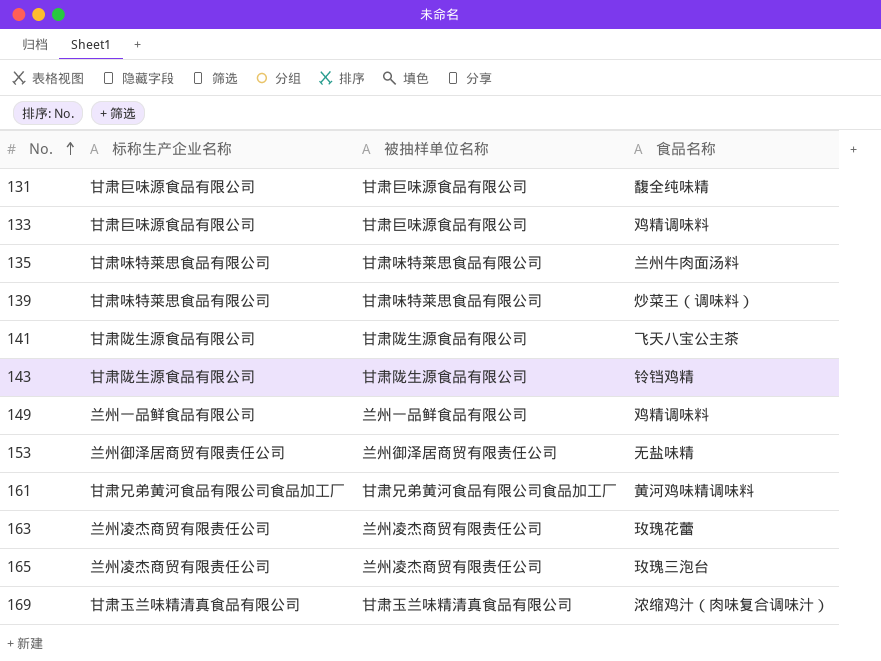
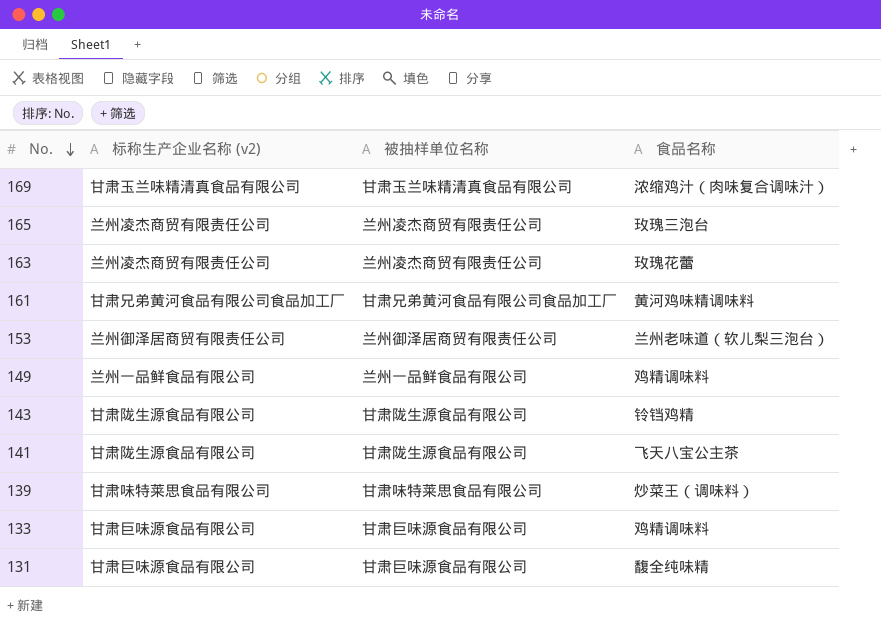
row order: No. ascending -> No. descending
column name: 标称生产企业名称 -> 标称生产企业名称 (v2)
row 135: 甘肃味特莱思食品有限公司 | 甘肃味特莱思食品有限公司 | 兰州牛肉面汤料 -> none
153 | 食品名称: 无盐味精 -> 兰州老味道（软儿梨三泡台）

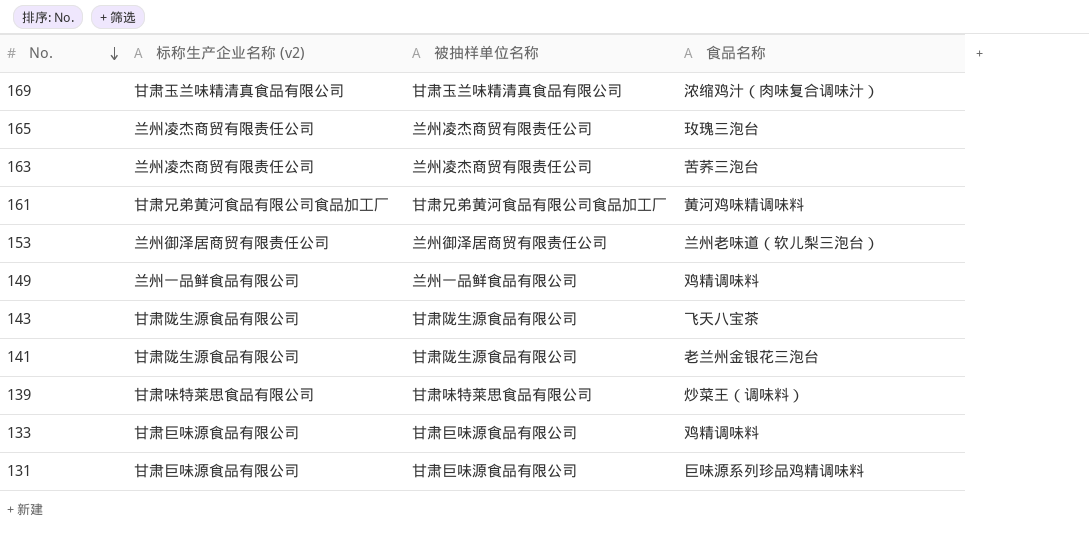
163 | 食品名称: 玫瑰花蕾 -> 苦荞三泡台
143 | 食品名称: 铃铛鸡精 -> 飞天八宝茶
141 | 食品名称: 飞天八宝公主茶 -> 老兰州金银花三泡台
131 | 食品名称: 馥全纯味精 -> 巨味源系列珍品鸡精调味料

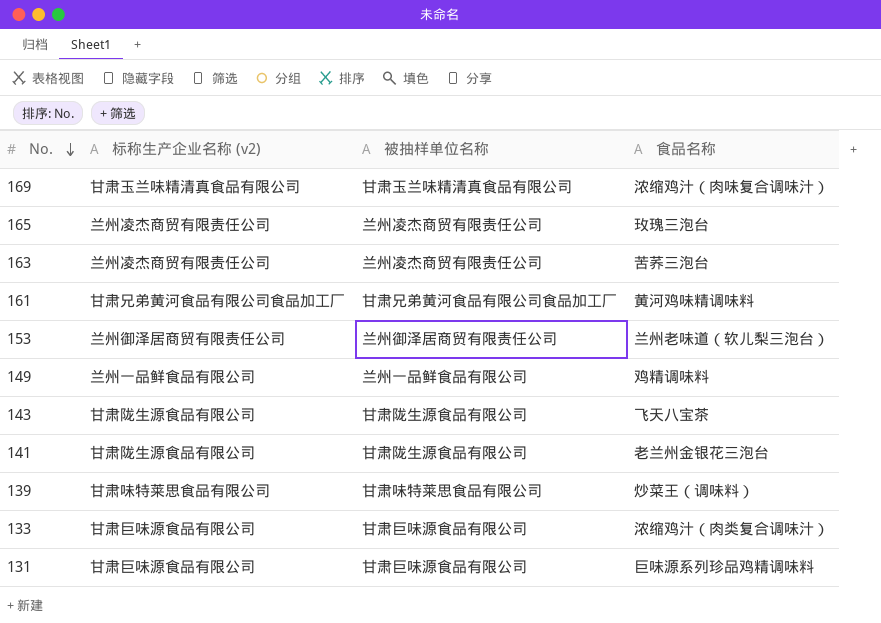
133 | 食品名称: 鸡精调味料 -> 浓缩鸡汁（肉类复合调味汁）

